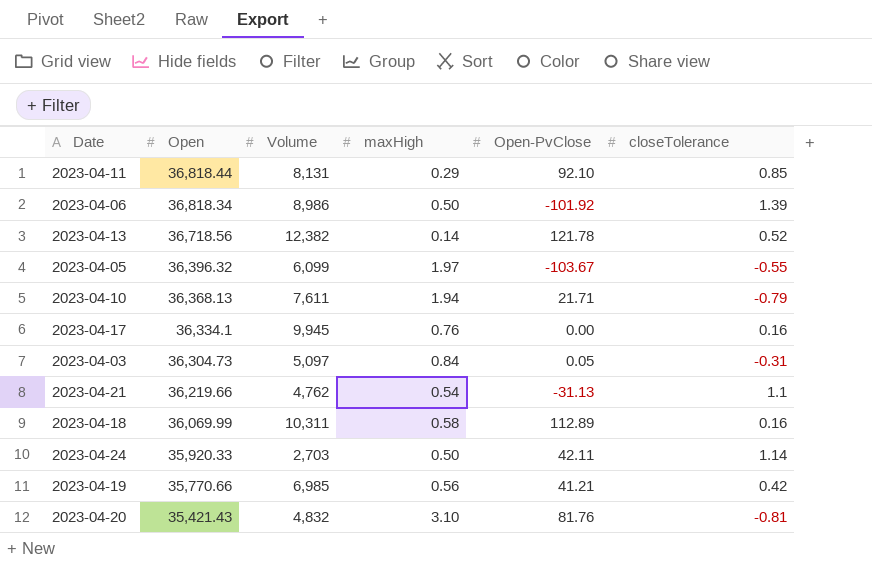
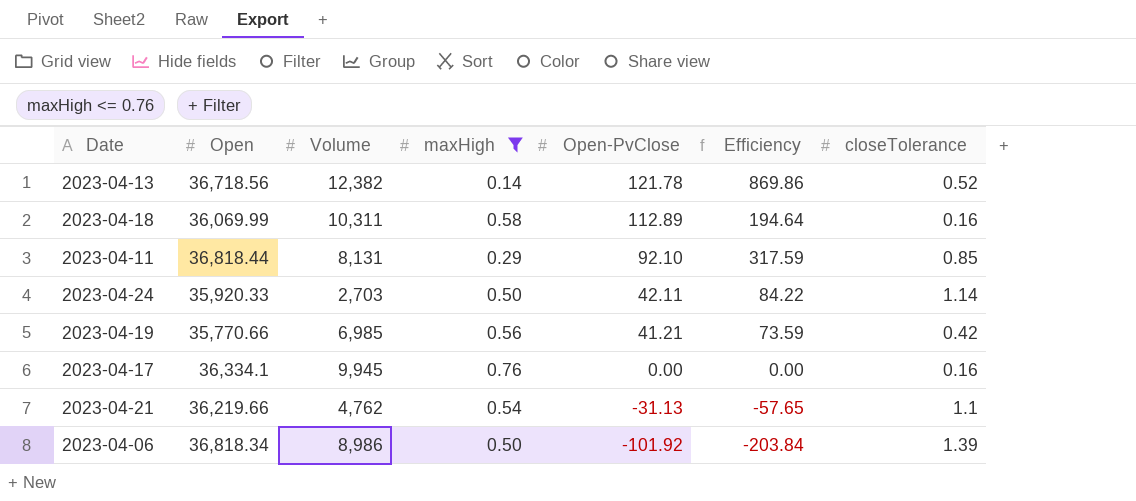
filter: none -> maxHigh <= 0.76
row order: Open descending -> Open-PvClose descending
column Efficiency | formula: none -> [Open-PvClose] / [maxHigh]

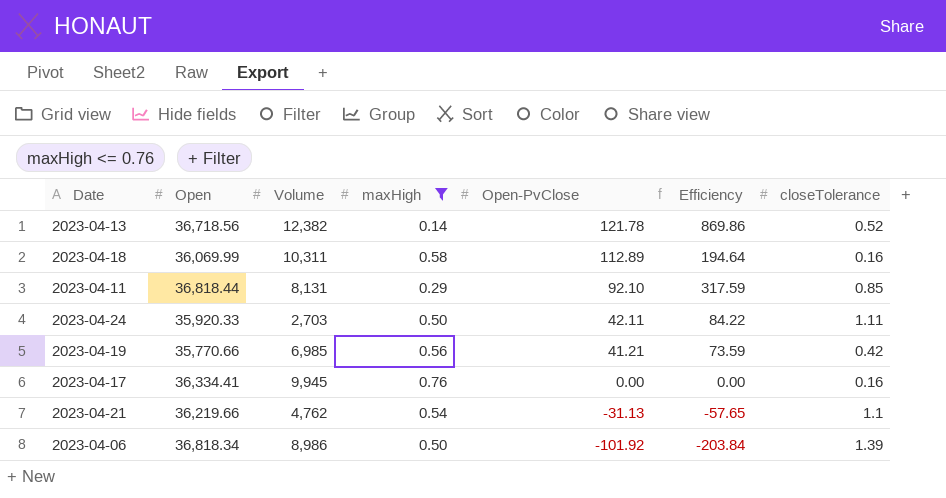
2023-04-24 | closeTolerance: 1.14 -> 1.11
2023-04-17 | Open: 36,334.1 -> 36,334.41

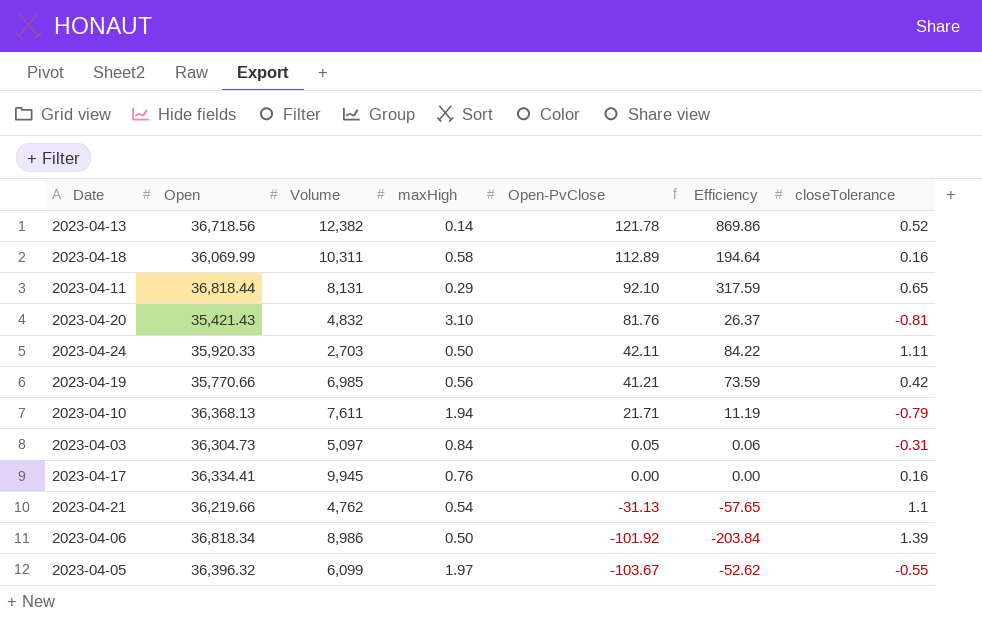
filter: maxHigh <= 0.76 -> none
2023-04-11 | closeTolerance: 0.85 -> 0.65

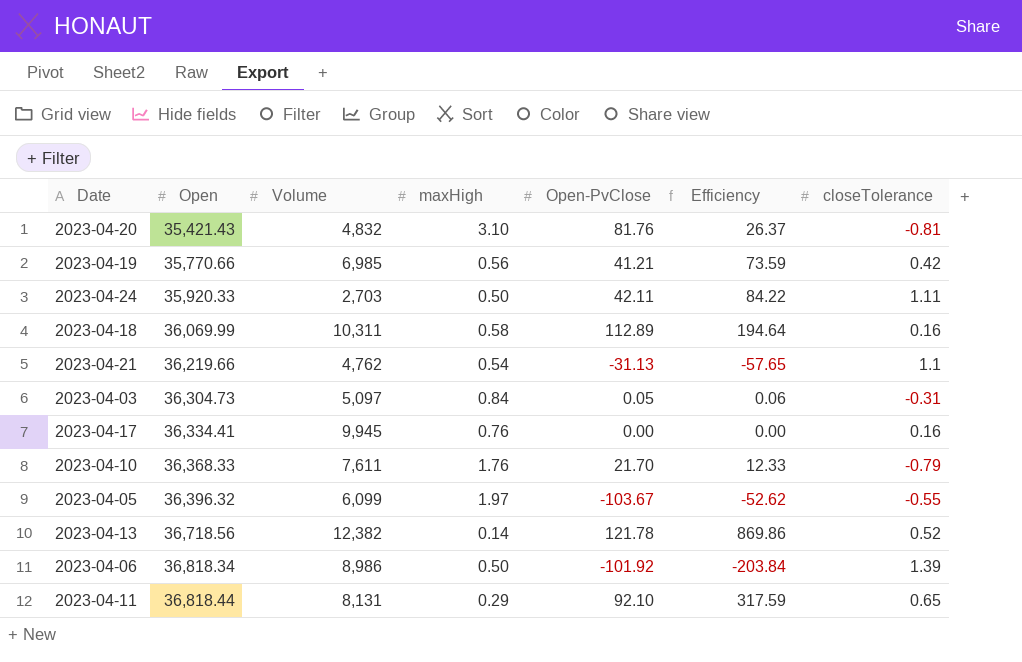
row order: Open-PvClose descending -> Open ascending
2023-04-10 | Open: 36,368.13 -> 36,368.33
2023-04-10 | maxHigh: 1.94 -> 1.76
2023-04-10 | Open-PvClose: 21.71 -> 21.70
2023-04-10 | Efficiency: 11.19 -> 12.33

